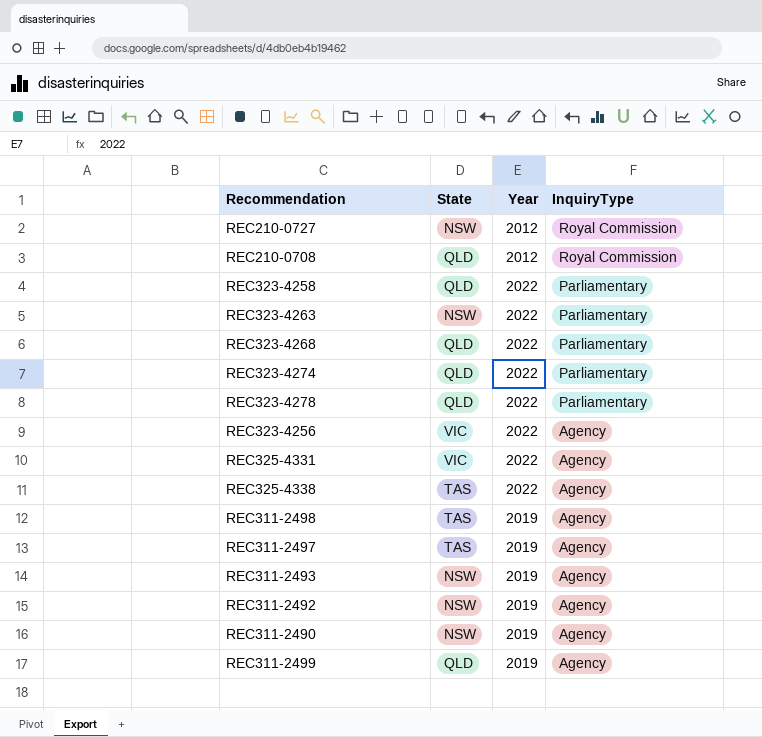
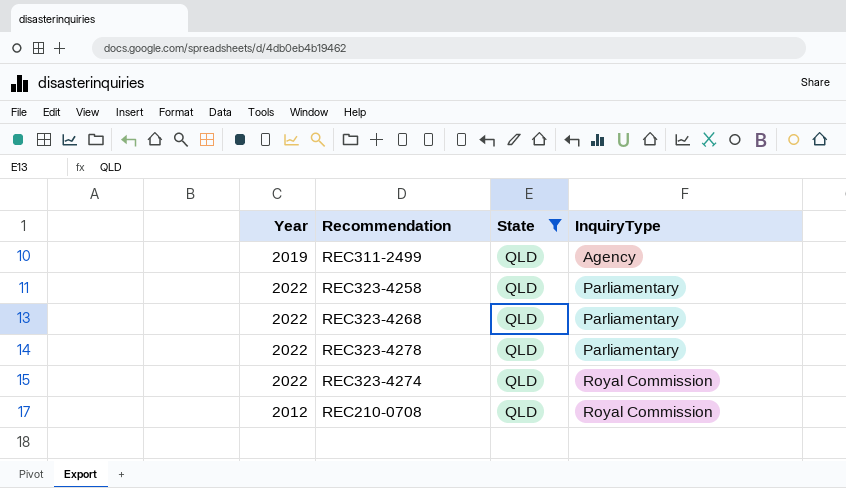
filter: none -> State = QLD
row order: InquiryType descending -> InquiryType ascending
column Year | position: 3 -> 1
REC323-4274 | InquiryType: Parliamentary -> Royal Commission

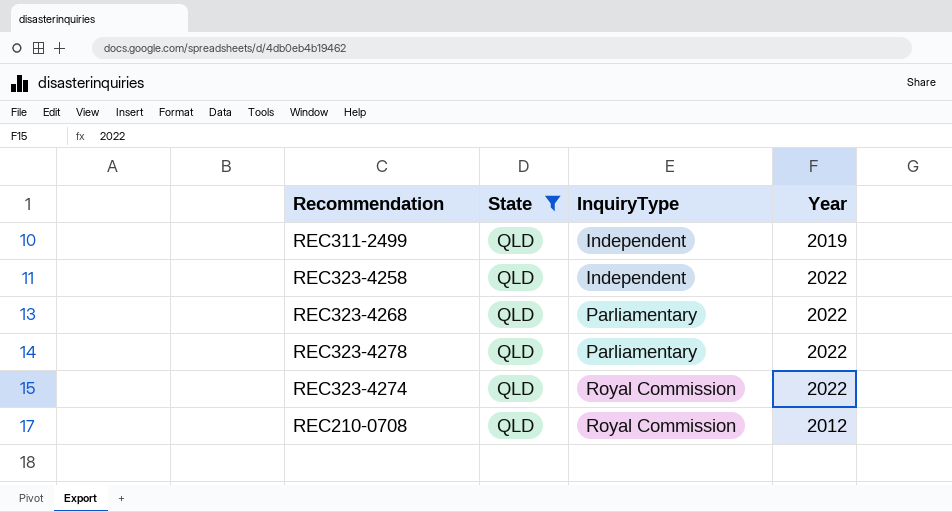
column Year | position: 1 -> 4
REC311-2499 | InquiryType: Agency -> Independent
REC323-4258 | InquiryType: Parliamentary -> Independent

